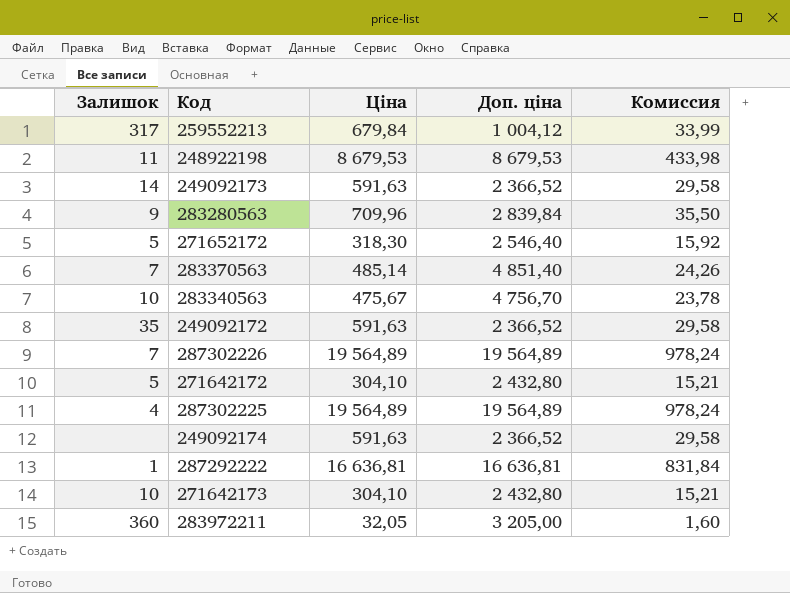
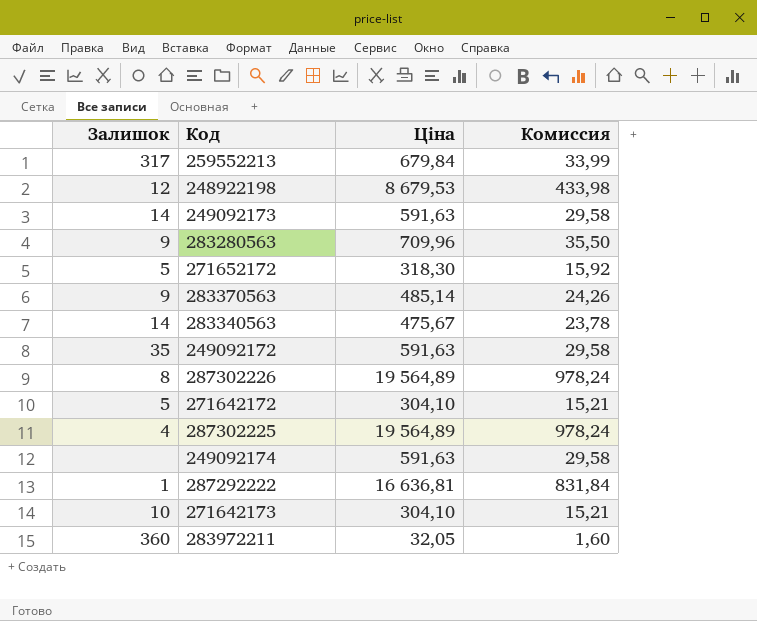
column Доп. ціна | position: 4 -> none
248922198 | Залишок: 11 -> 12
283370563 | Залишок: 7 -> 9
283340563 | Залишок: 10 -> 14
287302226 | Залишок: 7 -> 8

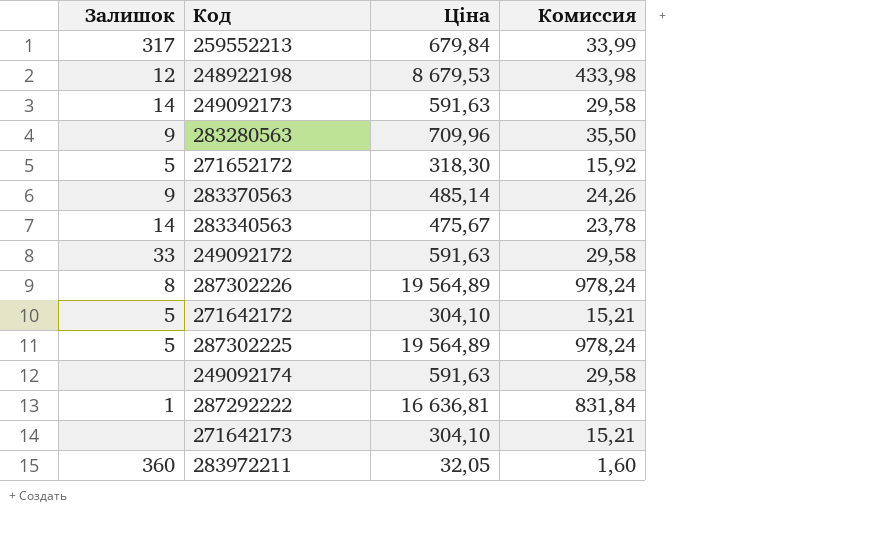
249092172 | Залишок: 35 -> 33
287302225 | Залишок: 4 -> 5
271642173 | Залишок: 10 -> none

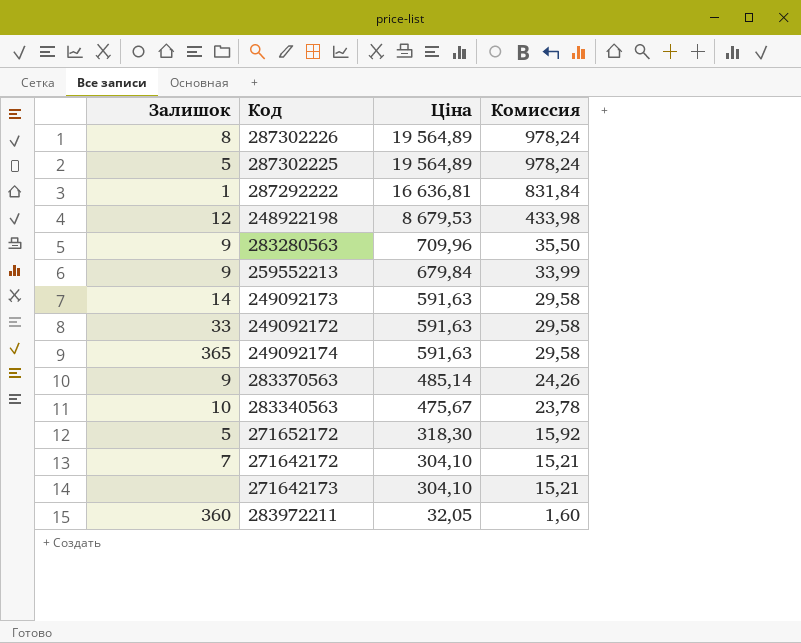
row order: none -> Ціна descending
259552213 | Залишок: 317 -> 9
249092174 | Залишок: none -> 365
283340563 | Залишок: 14 -> 10
271642172 | Залишок: 5 -> 7

